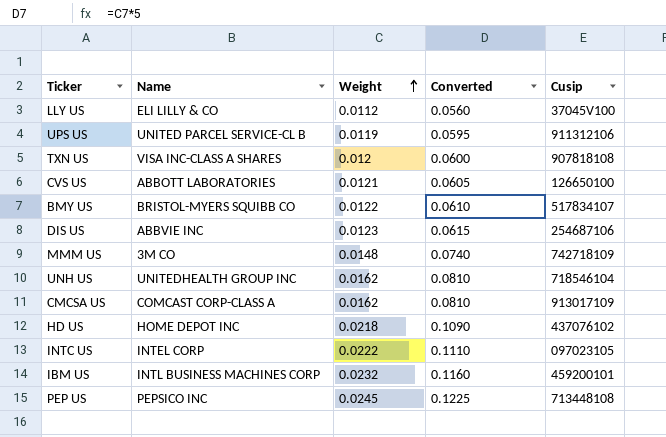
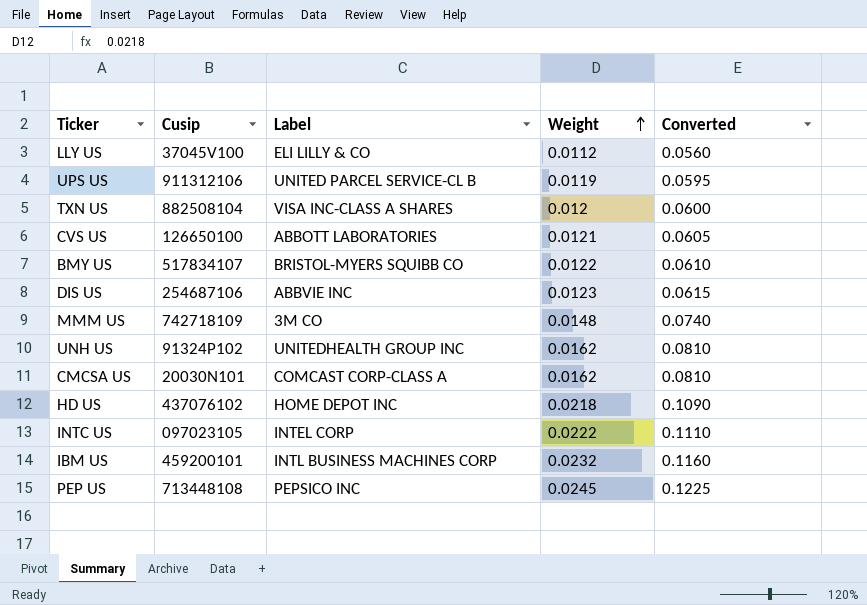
column Cusip | position: 5 -> 2
column name: Name -> Label
TXN US | Cusip: 907818108 -> 882508104
UNH US | Cusip: 718546104 -> 91324P102
CMCSA US | Cusip: 913017109 -> 20030N101

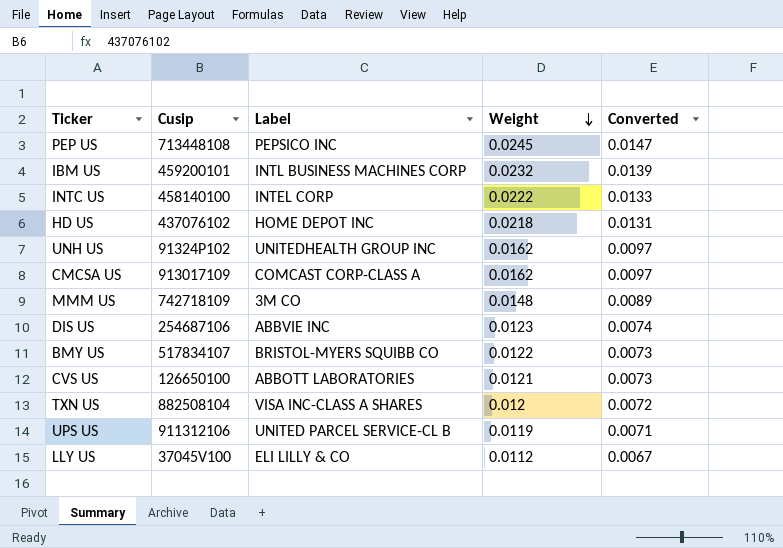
row order: Weight ascending -> Weight descending
column Converted | formula: [Weight] * 5 -> [Weight] * 0.6
INTC US | Cusip: 097023105 -> 458140100
CMCSA US | Cusip: 20030N101 -> 913017109

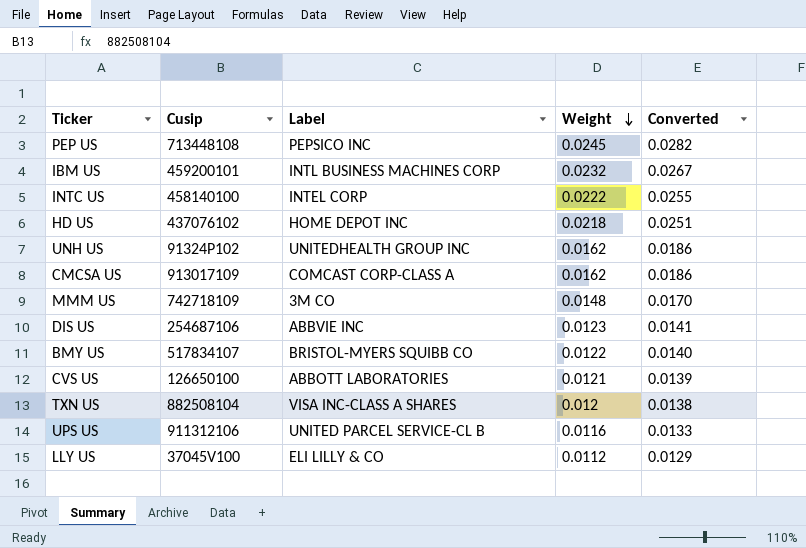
column Converted | formula: [Weight] * 0.6 -> [Weight] * 1.15
UPS US | Weight: 0.0119 -> 0.0116

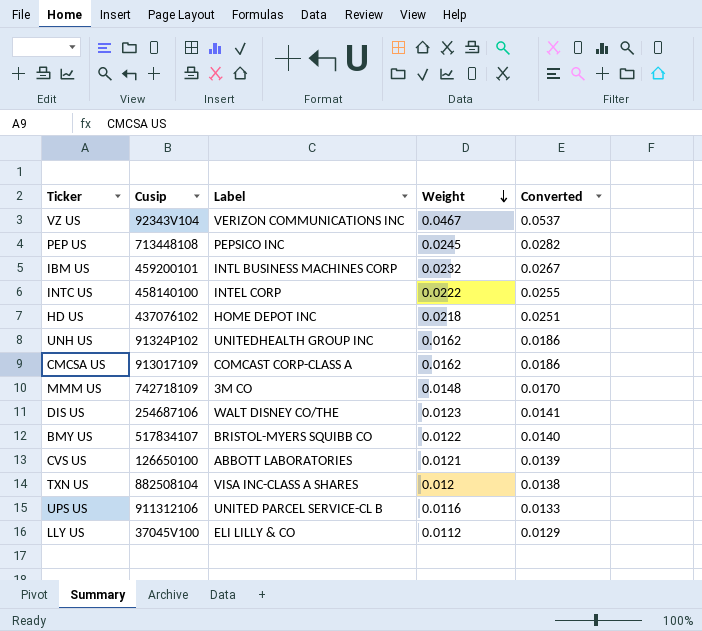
row VZ US: none -> 92343V104 | VERIZON COMMUNICATIONS INC | 0.0467 | 0.0537
DIS US | Label: ABBVIE INC -> WALT DISNEY CO/THE

